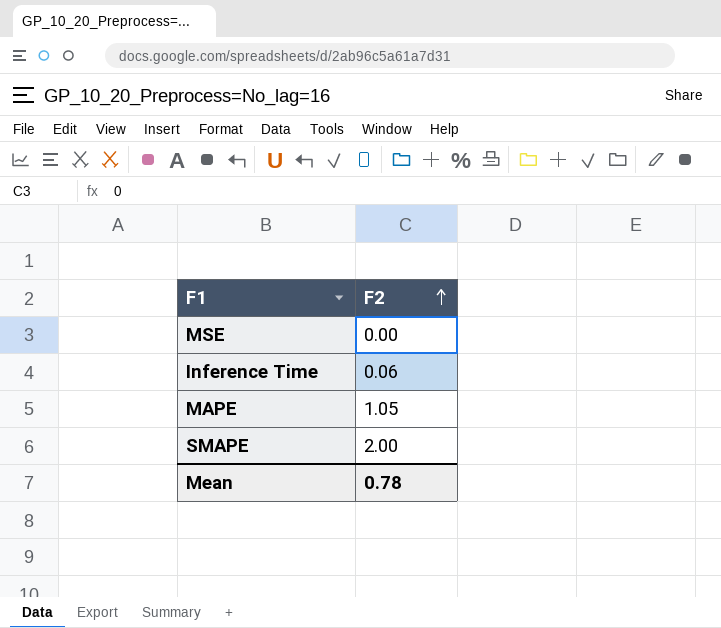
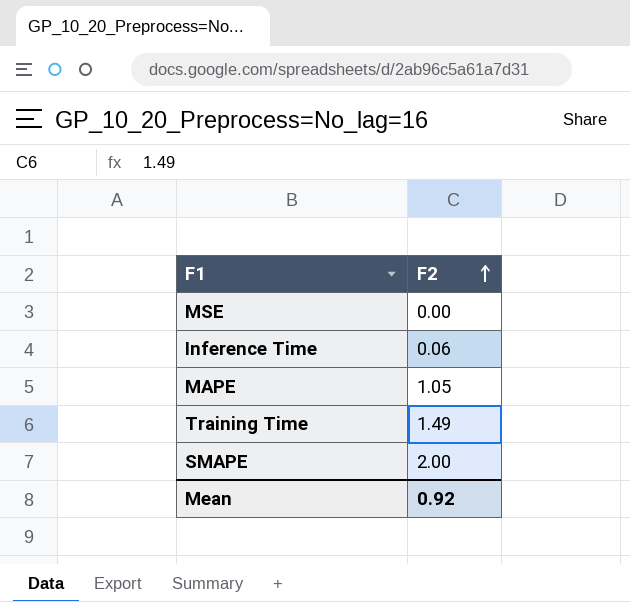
row Training Time: none -> 1.49
Mean | F2: 0.78 -> 0.92

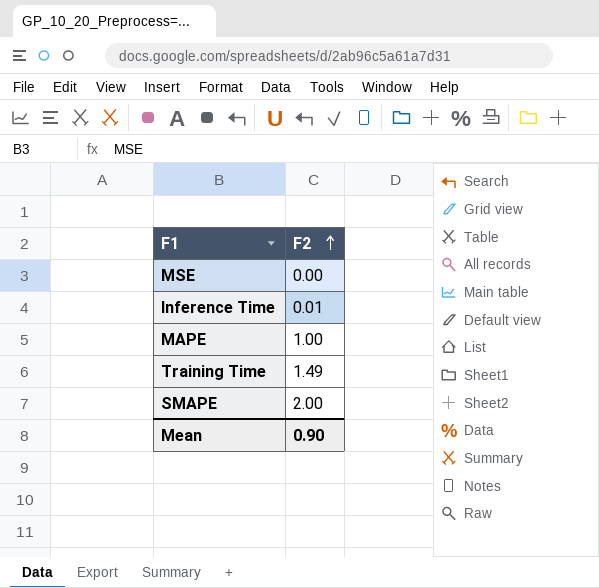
Inference Time | F2: 0.06 -> 0.01
MAPE | F2: 1.05 -> 1.00
Mean | F2: 0.92 -> 0.90

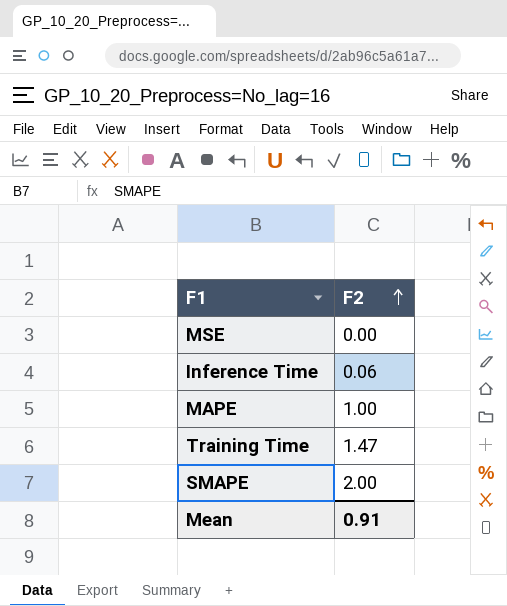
Inference Time | F2: 0.01 -> 0.06
Training Time | F2: 1.49 -> 1.47
Mean | F2: 0.90 -> 0.91

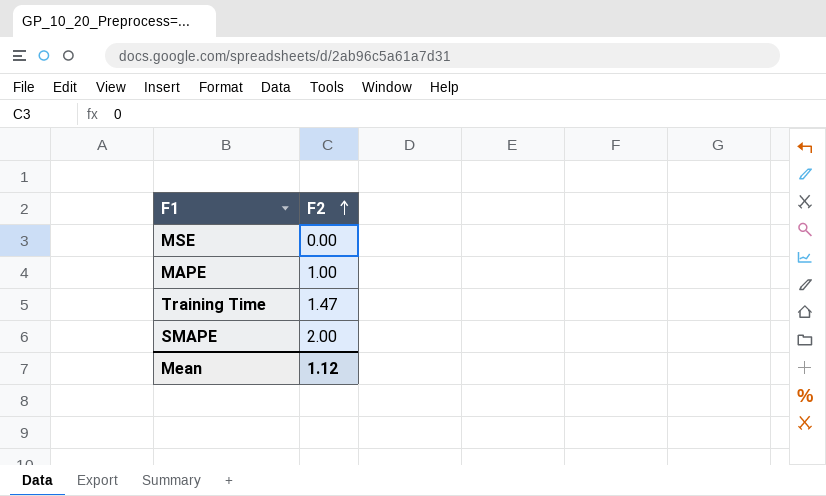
row Inference Time: 0.06 -> none
Mean | F2: 0.91 -> 1.12

